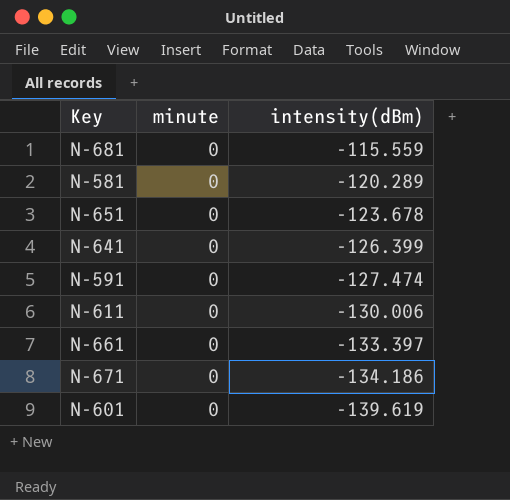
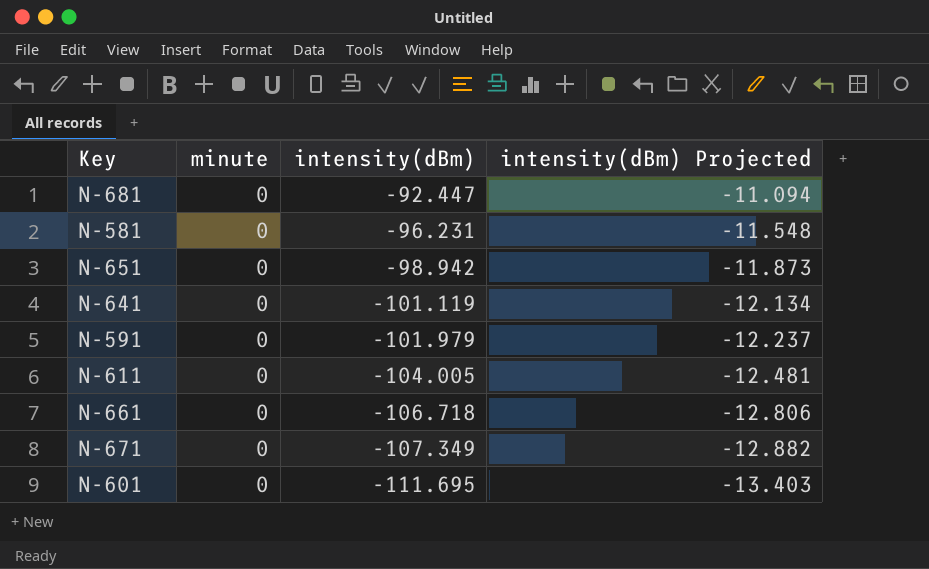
column intensity(dBm) Projected | formula: none -> [intensity(dBm)] * 0.12
N-681 | intensity(dBm): -115.559 -> -92.447
N-581 | intensity(dBm): -120.289 -> -96.231
N-651 | intensity(dBm): -123.678 -> -98.942
N-641 | intensity(dBm): -126.399 -> -101.119
N-591 | intensity(dBm): -127.474 -> -101.979
N-611 | intensity(dBm): -130.006 -> -104.005
N-661 | intensity(dBm): -133.397 -> -106.718
N-671 | intensity(dBm): -134.186 -> -107.349
N-601 | intensity(dBm): -139.619 -> -111.695

